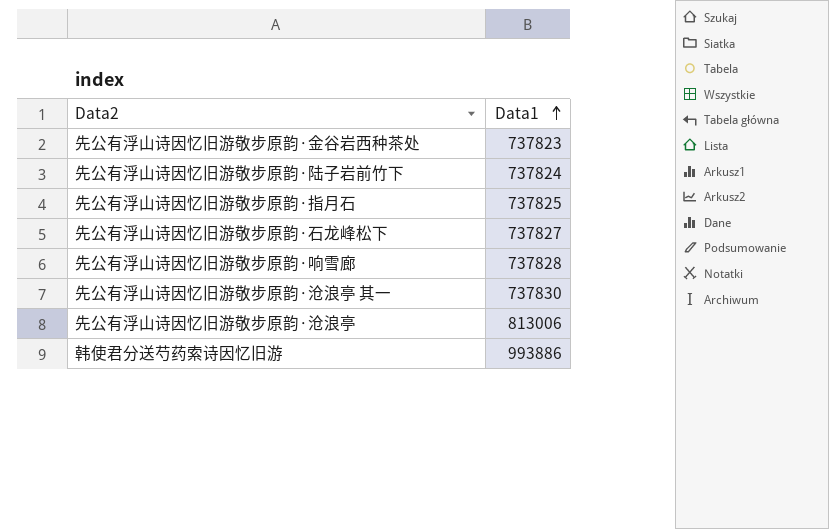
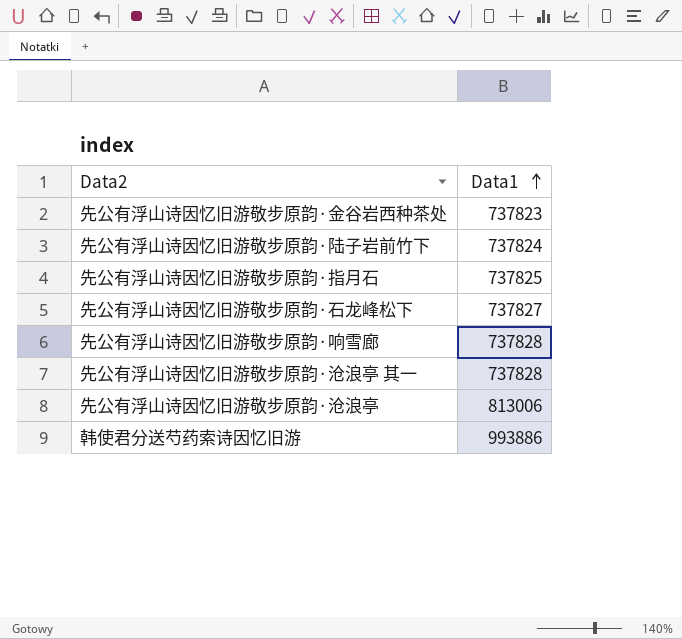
先公有浮山诗因忆旧游敬步原韵·沧浪亭 其一 | Data1: 737830 -> 737828

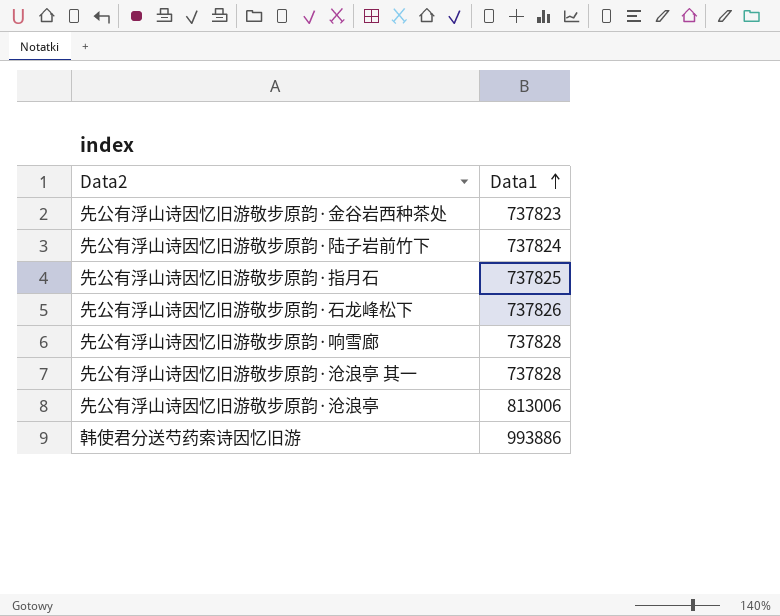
先公有浮山诗因忆旧游敬步原韵·石龙峰松下 | Data1: 737827 -> 737826

